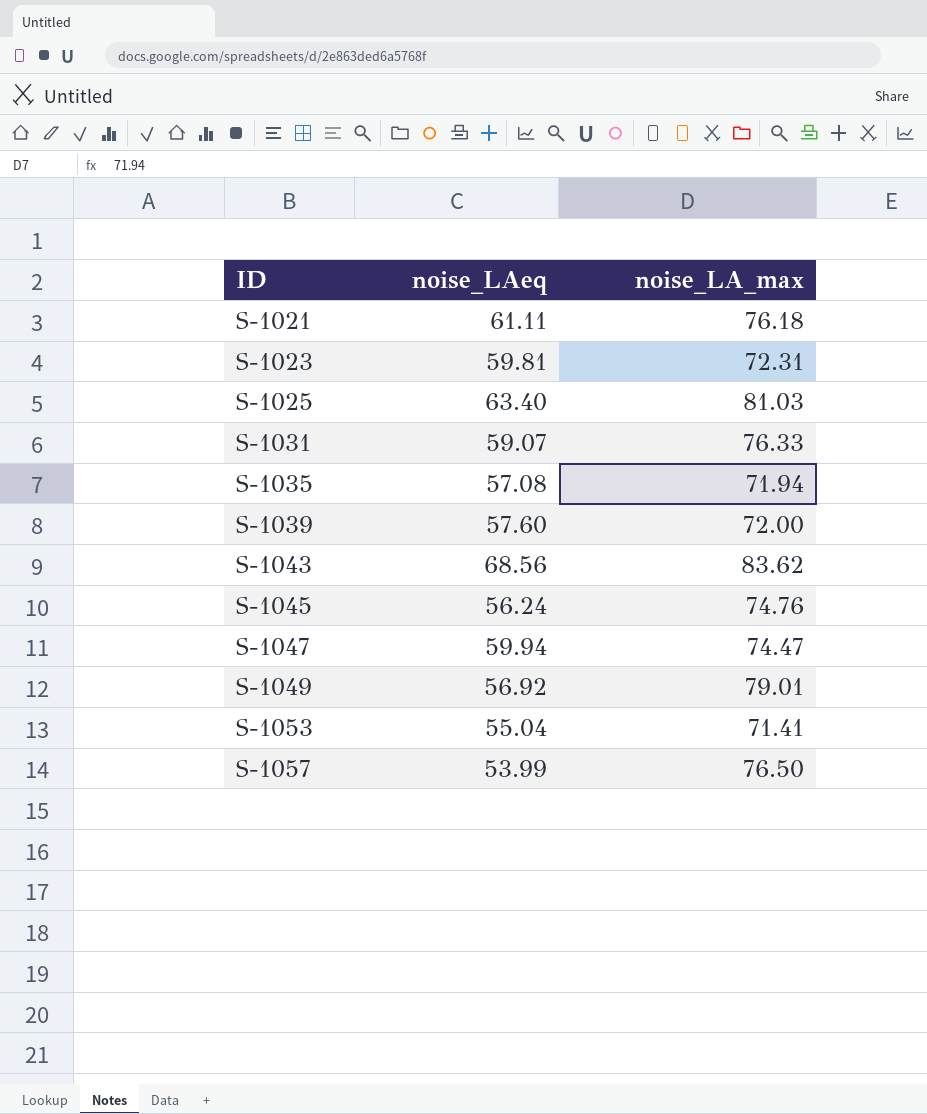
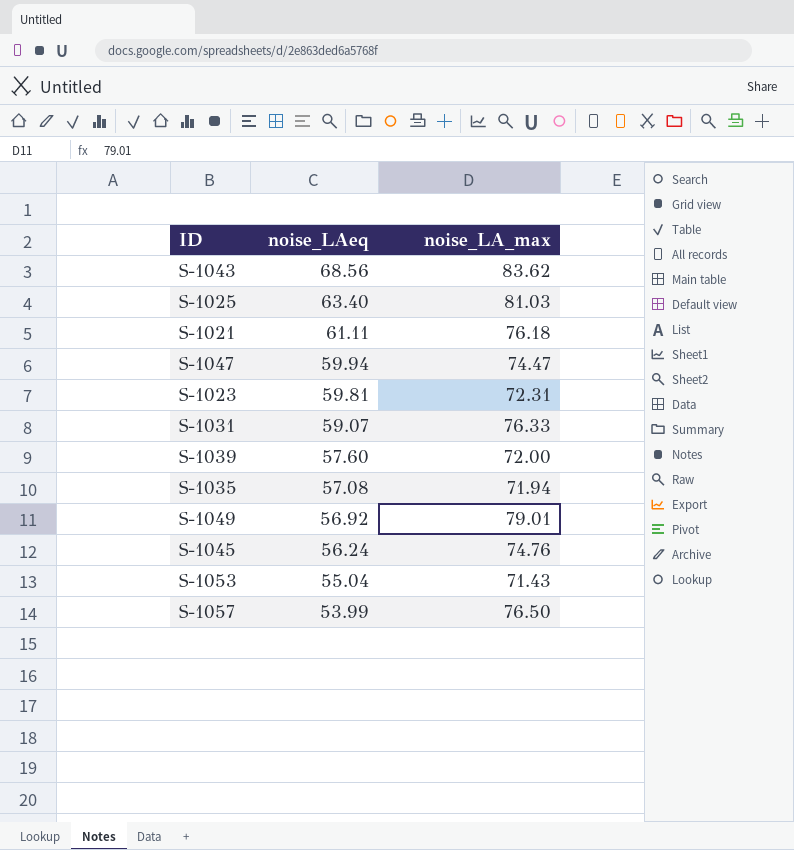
row order: ID ascending -> noise_LAeq descending
S-1053 | noise_LA_max: 71.41 -> 71.43

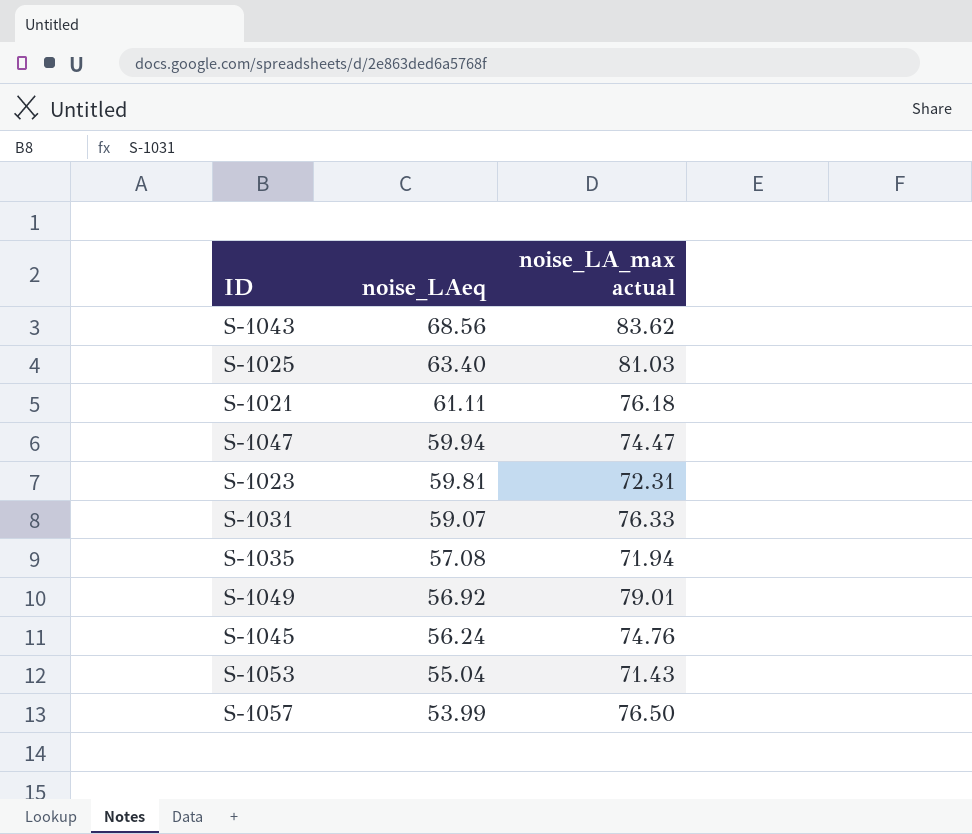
column name: noise_LA_max -> noise_LA_max actual
row S-1039: 57.60 | 72.00 -> none

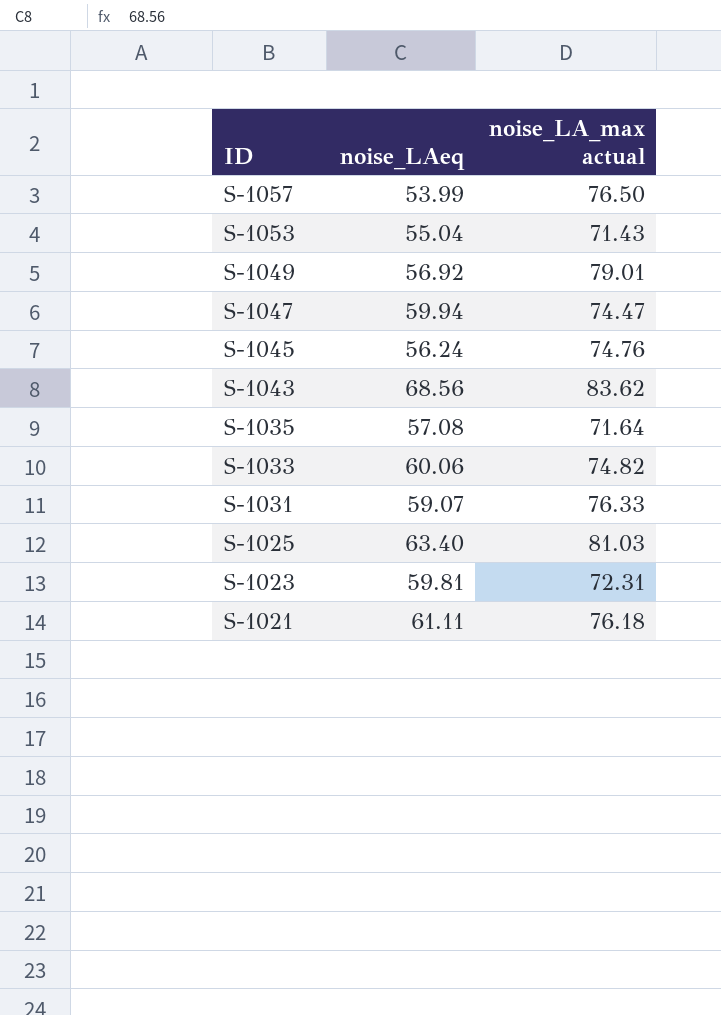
row order: noise_LAeq descending -> ID descending
S-1035 | noise_LA_max actual: 71.94 -> 71.64
row S-1033: none -> 60.06 | 74.82

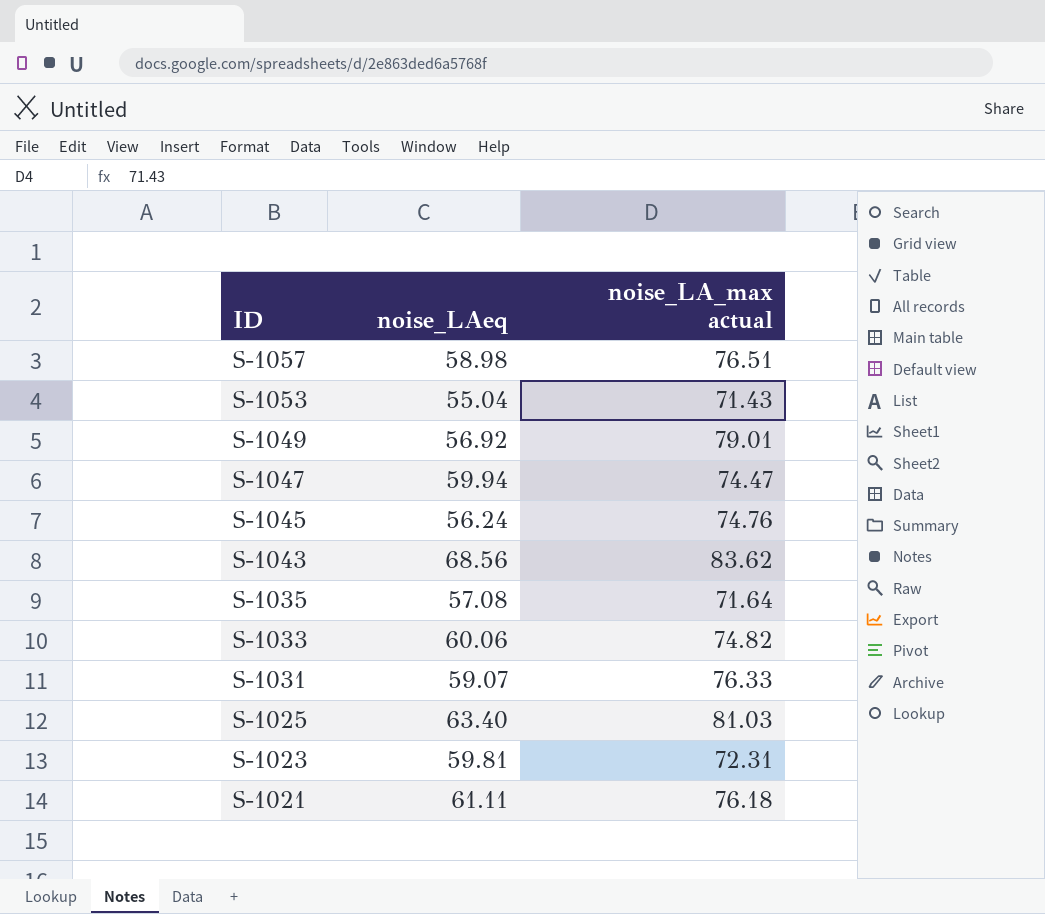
S-1057 | noise_LAeq: 53.99 -> 58.98
S-1057 | noise_LA_max actual: 76.50 -> 76.51

